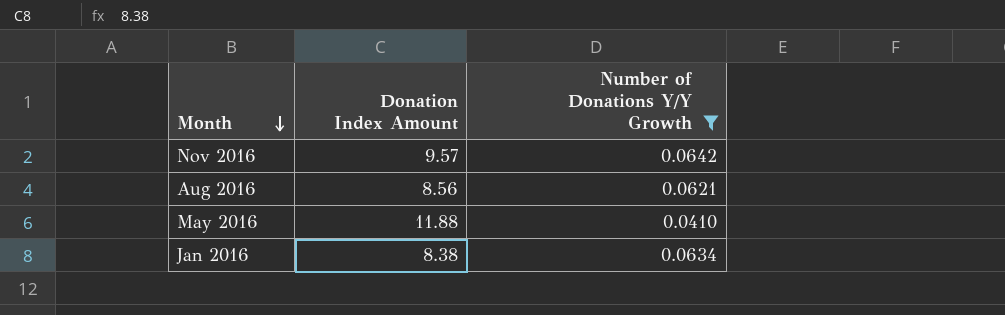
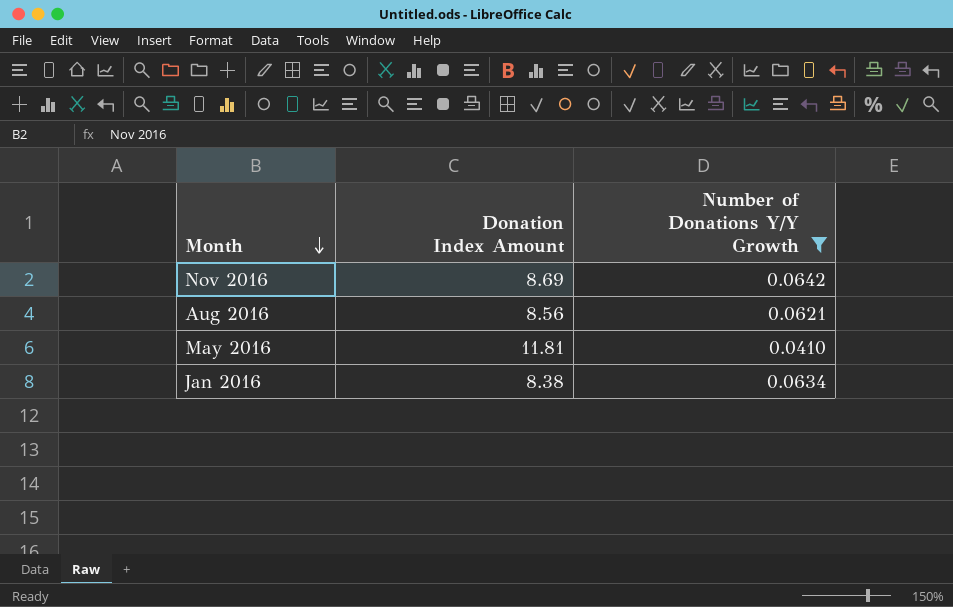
Nov 2016 | Donation Index Amount: 9.57 -> 8.69
May 2016 | Donation Index Amount: 11.88 -> 11.81

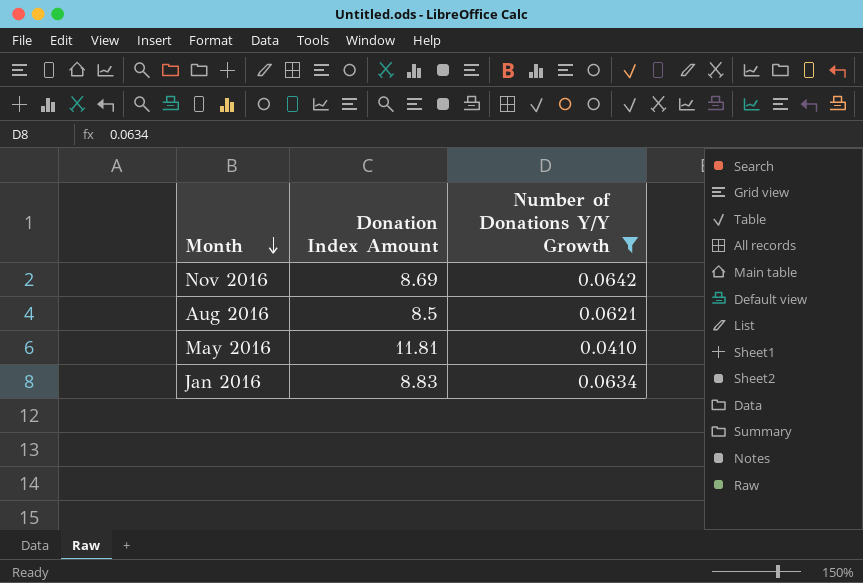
Aug 2016 | Donation Index Amount: 8.56 -> 8.5
Jan 2016 | Donation Index Amount: 8.38 -> 8.83

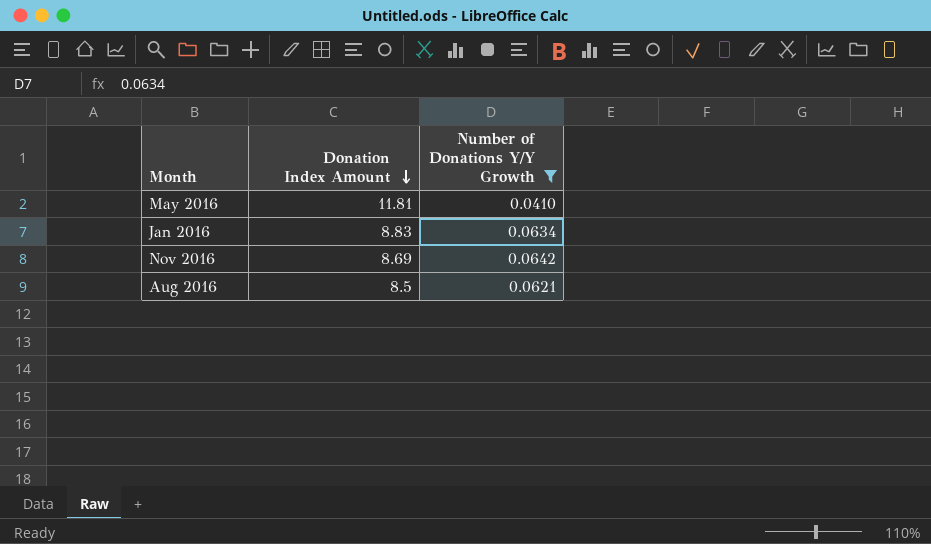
row order: Month descending -> Donation Index Amount descending

